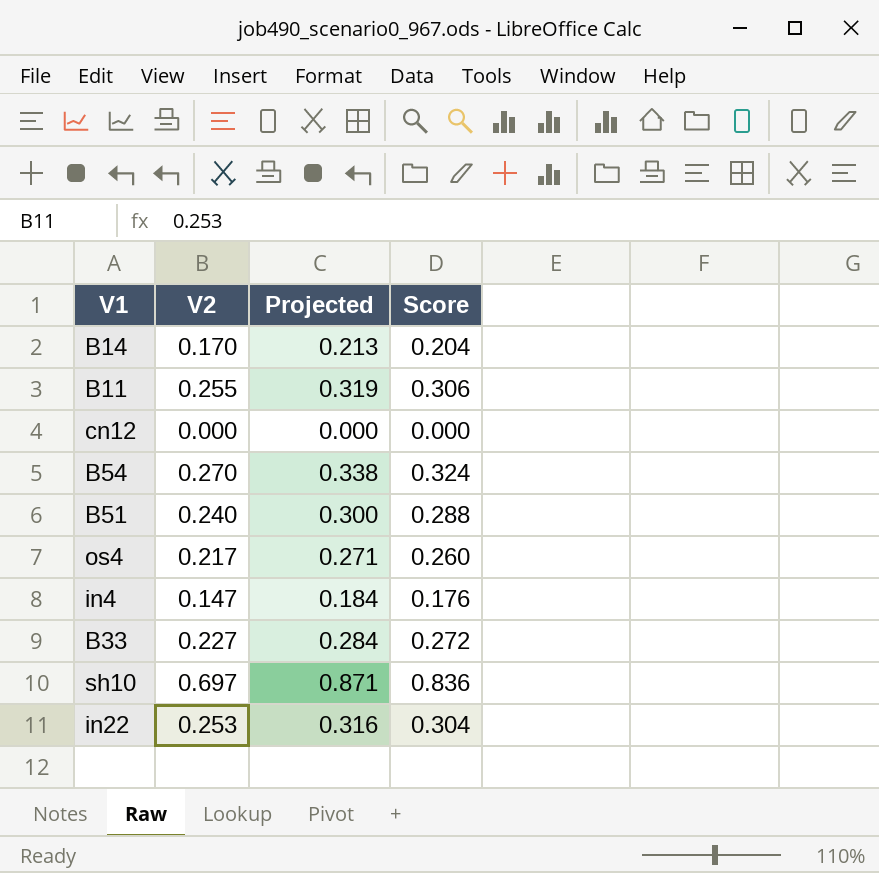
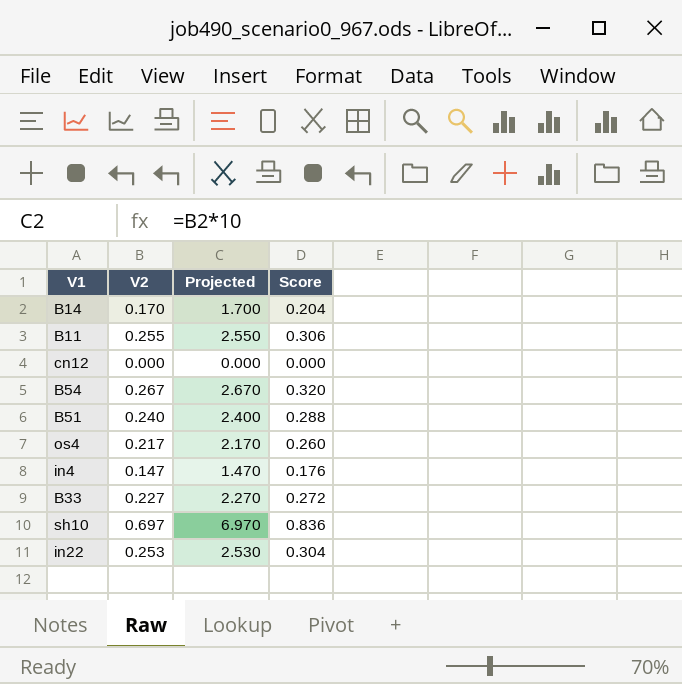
column Projected | formula: [V2] * 1.25 -> [V2] * 10
B54 | V2: 0.270 -> 0.267
B54 | Score: 0.324 -> 0.320

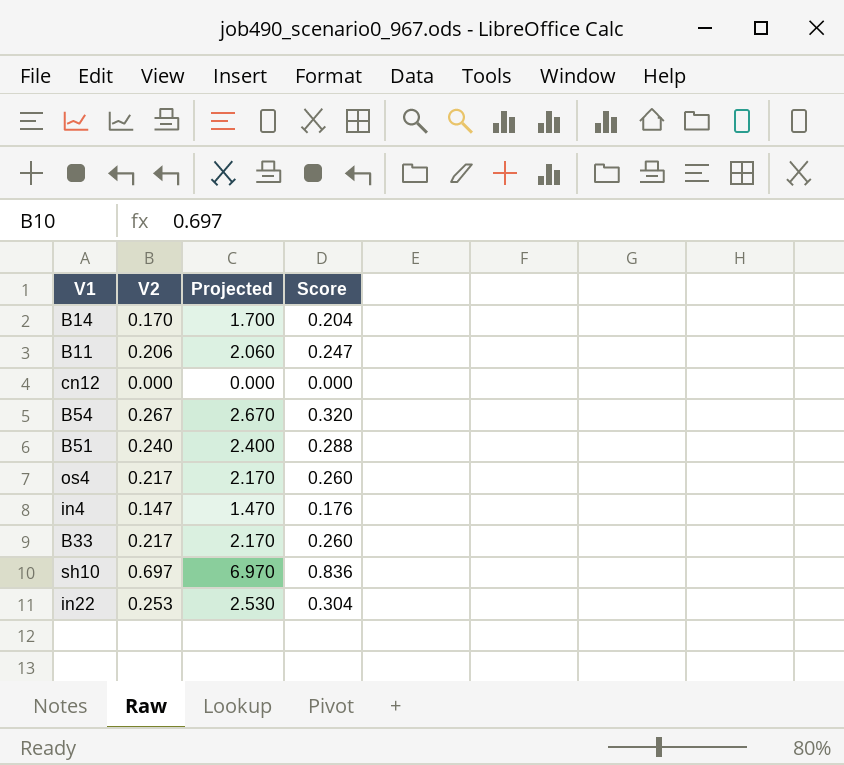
B11 | V2: 0.255 -> 0.206
B11 | Projected: 2.550 -> 2.060
B11 | Score: 0.306 -> 0.247
B33 | V2: 0.227 -> 0.217
B33 | Projected: 2.270 -> 2.170
B33 | Score: 0.272 -> 0.260

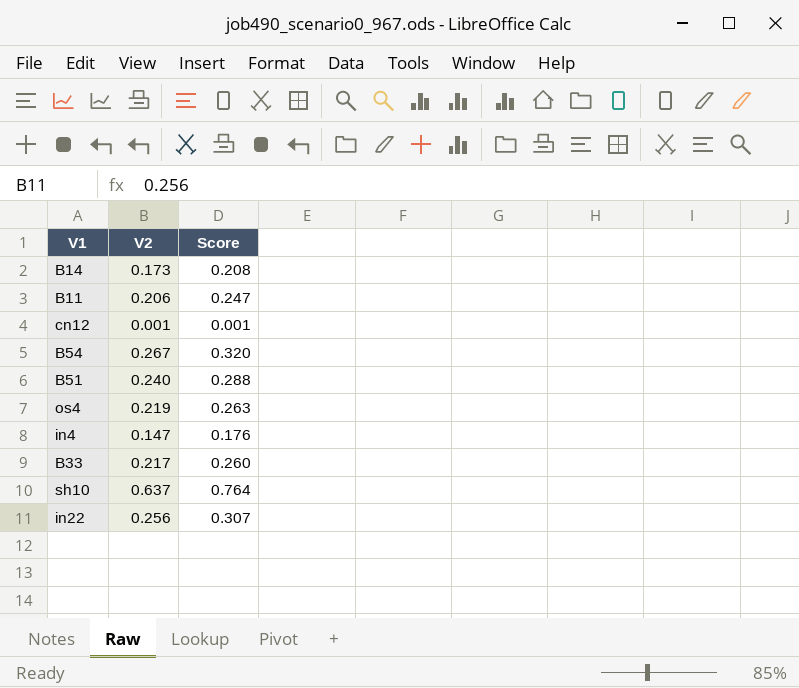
column Projected | formula: [V2] * 10 -> none
B14 | V2: 0.170 -> 0.173
B14 | Score: 0.204 -> 0.208
cn12 | V2: 0.000 -> 0.001
cn12 | Score: 0.000 -> 0.001
os4 | V2: 0.217 -> 0.219
os4 | Score: 0.260 -> 0.263
sh10 | V2: 0.697 -> 0.637
sh10 | Score: 0.836 -> 0.764
in22 | V2: 0.253 -> 0.256
in22 | Score: 0.304 -> 0.307

